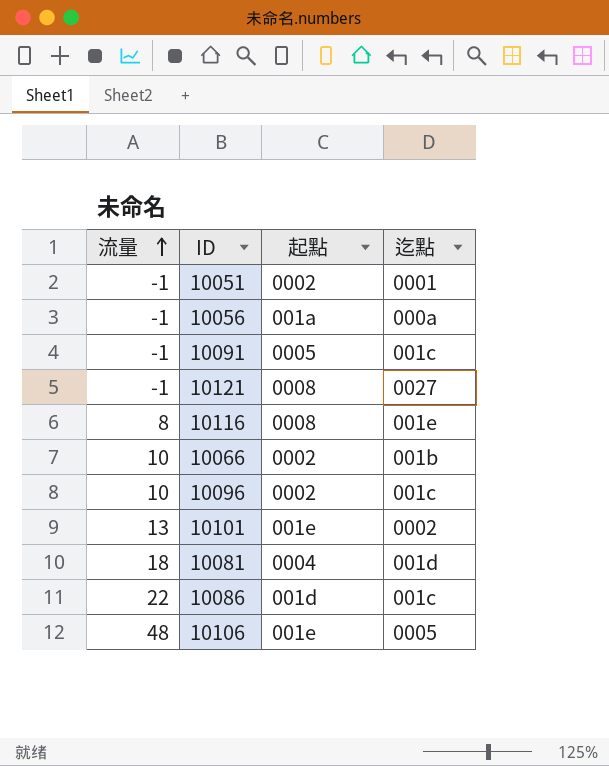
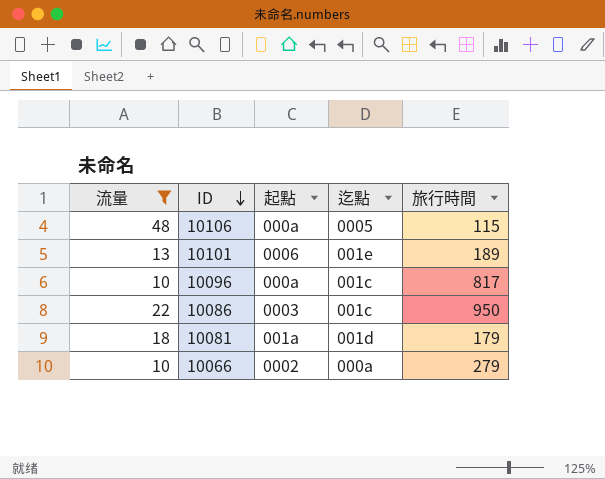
filter: none -> 流量 >= 10
row order: 流量 ascending -> ID descending
column 旅行時間 | position: none -> 5
10106 | 起點: 001e -> 000a
10101 | 起點: 001e -> 0006
10101 | 迄點: 0002 -> 001e
10096 | 起點: 0002 -> 000a
10086 | 起點: 001d -> 0003
10081 | 起點: 0004 -> 001a
10066 | 迄點: 001b -> 000a

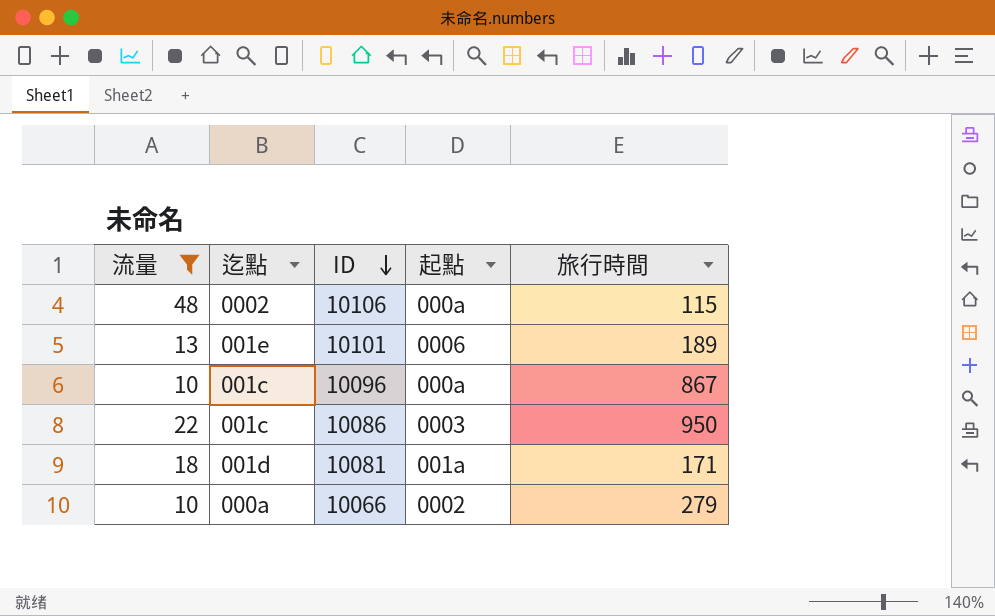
column 迄點 | position: 4 -> 2
10106 | 迄點: 0005 -> 0002
10096 | 旅行時間: 817 -> 867
10081 | 旅行時間: 179 -> 171

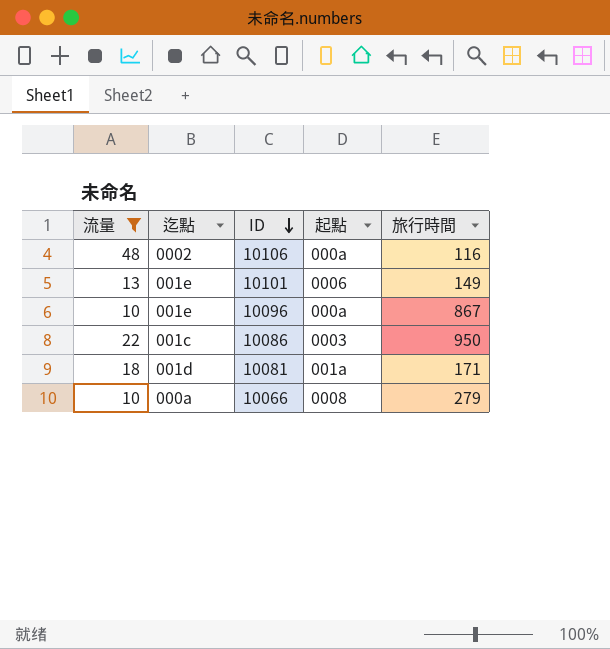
10106 | 旅行時間: 115 -> 116
10101 | 旅行時間: 189 -> 149
10096 | 迄點: 001c -> 001e
10066 | 起點: 0002 -> 0008

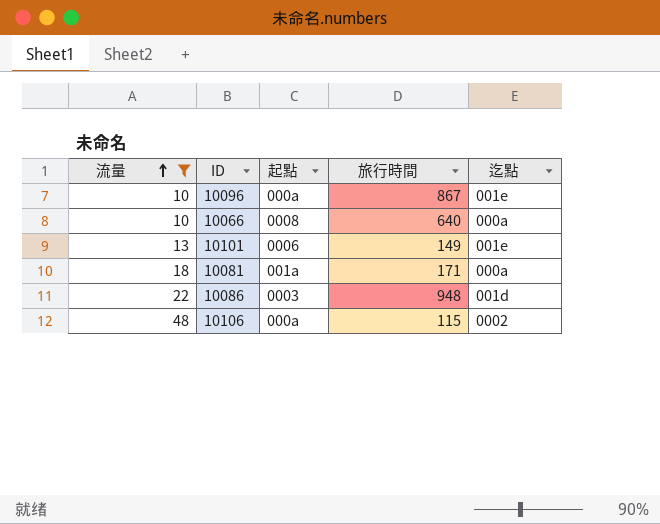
row order: ID descending -> 流量 ascending
column 迄點 | position: 2 -> 5
10066 | 旅行時間: 279 -> 640
10081 | 迄點: 001d -> 000a
10086 | 旅行時間: 950 -> 948
10086 | 迄點: 001c -> 001d
10106 | 旅行時間: 116 -> 115

